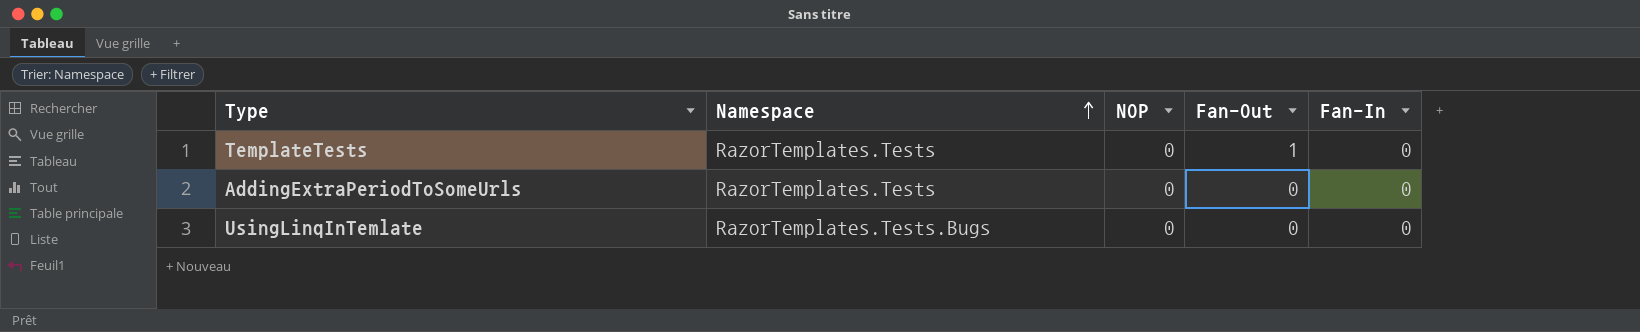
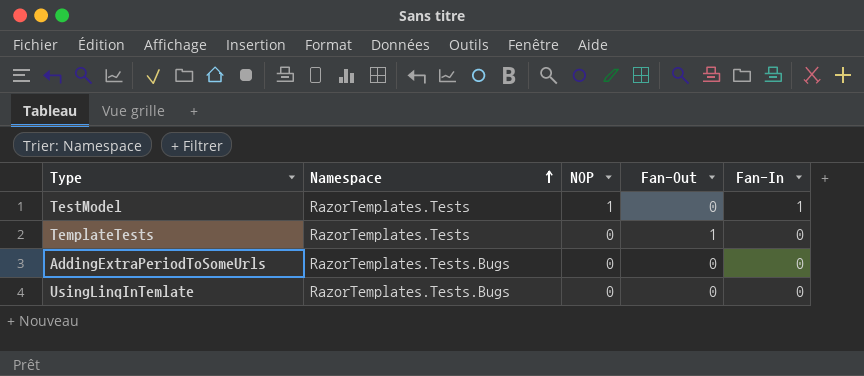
row TestModel: none -> RazorTemplates.Tests | 1 | 0 | 1
AddingExtraPeriodToSomeUrls | Namespace: RazorTemplates.Tests -> RazorTemplates.Tests.Bugs

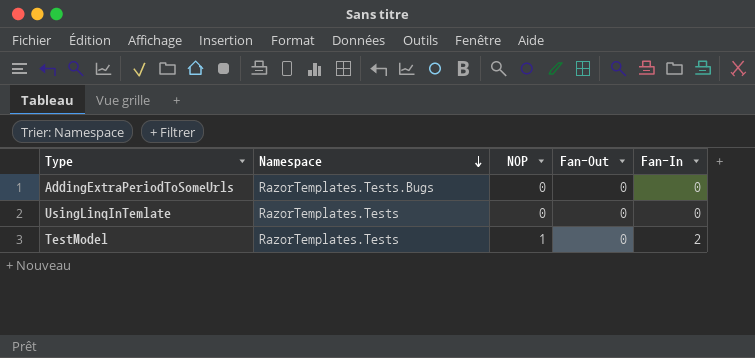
row order: Namespace ascending -> Namespace descending
row TemplateTests: RazorTemplates.Tests | 0 | 1 | 0 -> none
UsingLinqInTemlate | Namespace: RazorTemplates.Tests.Bugs -> RazorTemplates.Tests
TestModel | Fan-In: 1 -> 2

